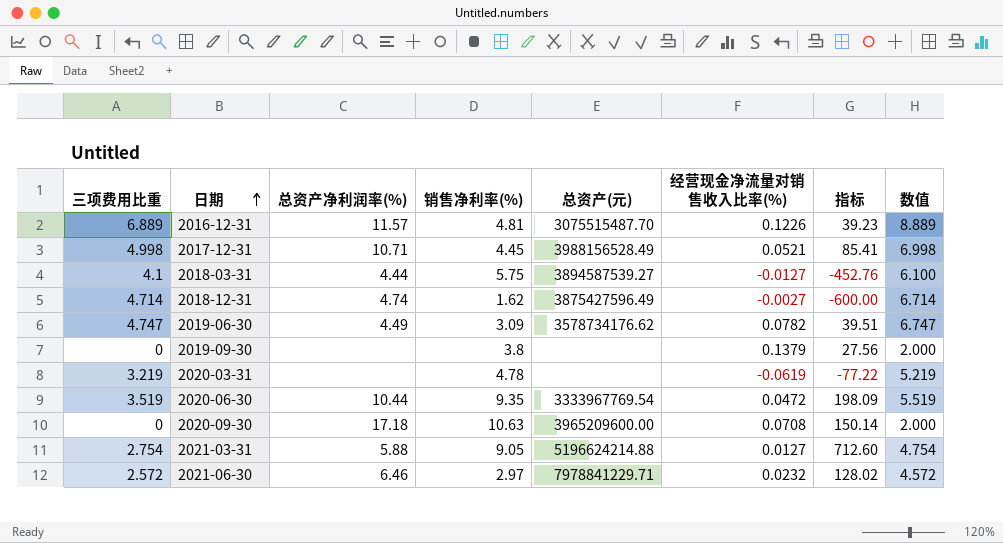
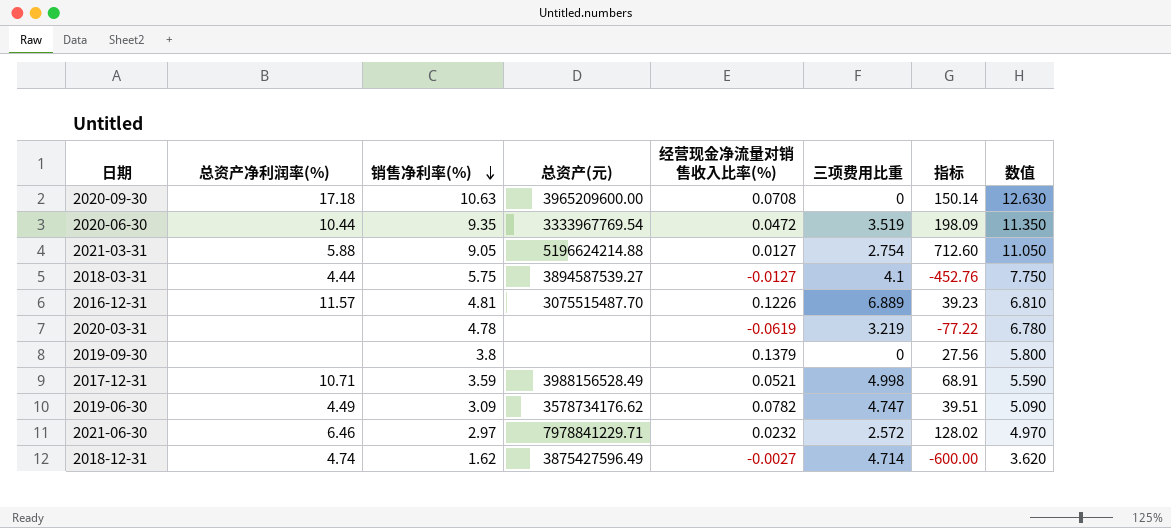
row order: 日期 ascending -> 销售净利率(%) descending
column 三项费用比重 | position: 1 -> 6
column 数值 | formula: [三项费用比重] + 2 -> [销售净利率(%)] + 2
2017-12-31 | 销售净利率(%): 4.45 -> 3.59
2017-12-31 | 指标: 85.41 -> 68.91

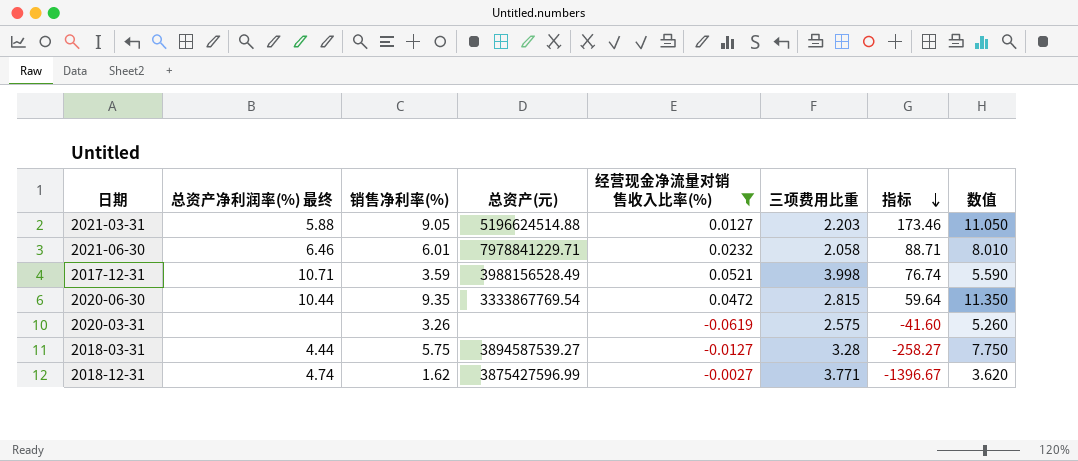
filter: none -> 经营现金净流量对销售收入比率(%) <= 0.0521
row order: 销售净利率(%) descending -> 指标 descending
column name: 总资产净利润率(%) -> 总资产净利润率(%) 最终
column 指标 | formula: [销售净利率(%)] / [经营现金净流量对销售收入比率(%)] -> [三项费用比重] / [经营现金净流量对销售收入比率(%)]
2021-03-31 | 总资产(元): 5196624214.88 -> 5196624514.88
2021-03-31 | 三项费用比重: 2.754 -> 2.203
2021-06-30 | 销售净利率(%): 2.97 -> 6.01
2021-06-30 | 三项费用比重: 2.572 -> 2.058
2021-06-30 | 数值: 4.970 -> 8.010
2017-12-31 | 三项费用比重: 4.998 -> 3.998
2020-06-30 | 总资产(元): 3333967769.54 -> 3333867769.54
2020-06-30 | 三项费用比重: 3.519 -> 2.815
2020-03-31 | 销售净利率(%): 4.78 -> 3.26
2020-03-31 | 三项费用比重: 3.219 -> 2.575
2020-03-31 | 数值: 6.780 -> 5.260
2018-03-31 | 三项费用比重: 4.1 -> 3.28
2018-12-31 | 总资产(元): 3875427596.49 -> 3875427596.99
2018-12-31 | 三项费用比重: 4.714 -> 3.771

